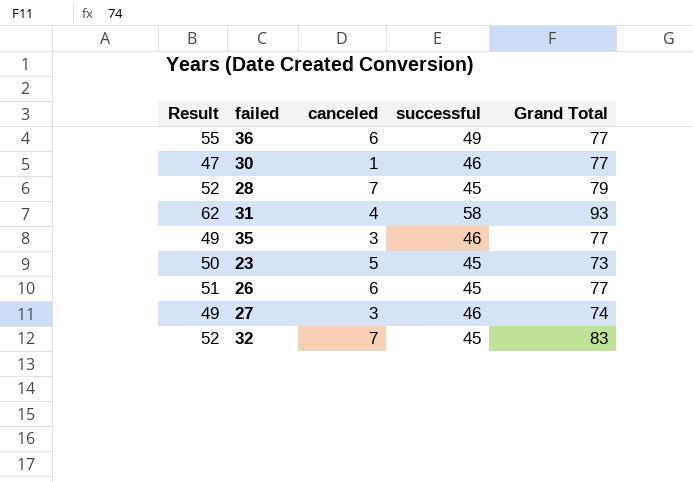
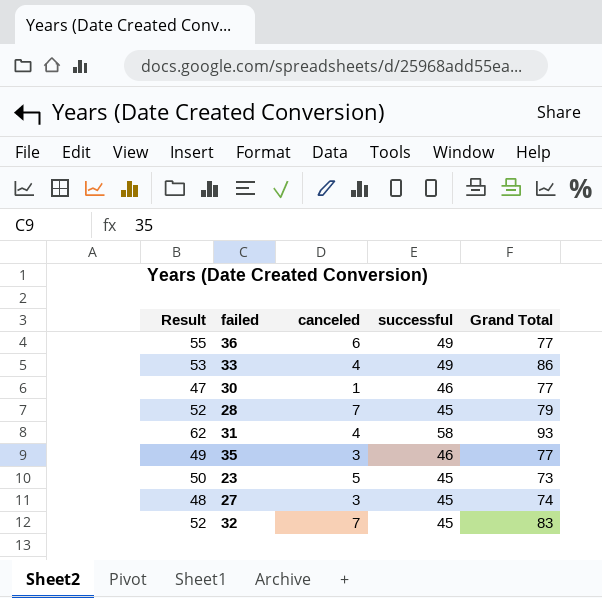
row 26: 51 | 6 | 45 | 77 -> none
row 33: none -> 53 | 4 | 49 | 86
27 | Result: 49 -> 48
27 | successful: 46 -> 45

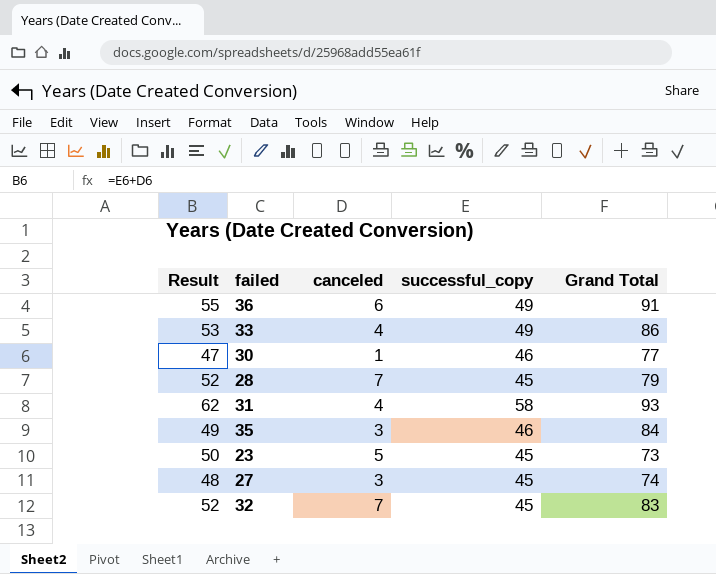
column name: successful -> successful_copy
36 | Grand Total: 77 -> 91
35 | Grand Total: 77 -> 84

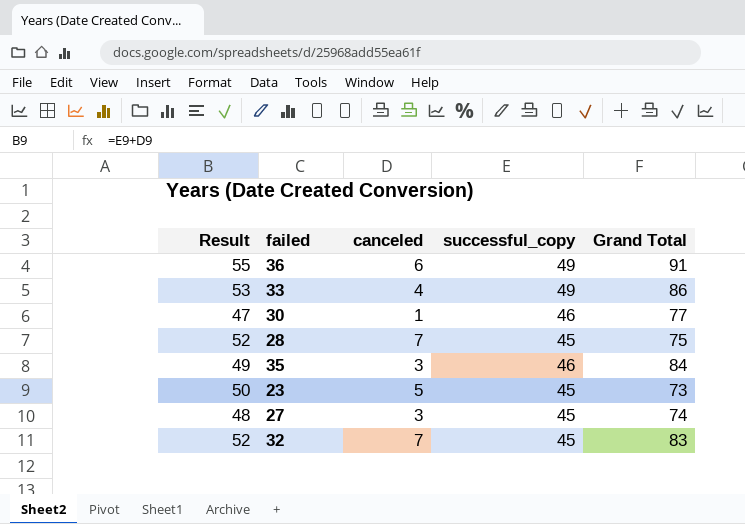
row 31: 62 | 4 | 58 | 93 -> none
28 | Grand Total: 79 -> 75

